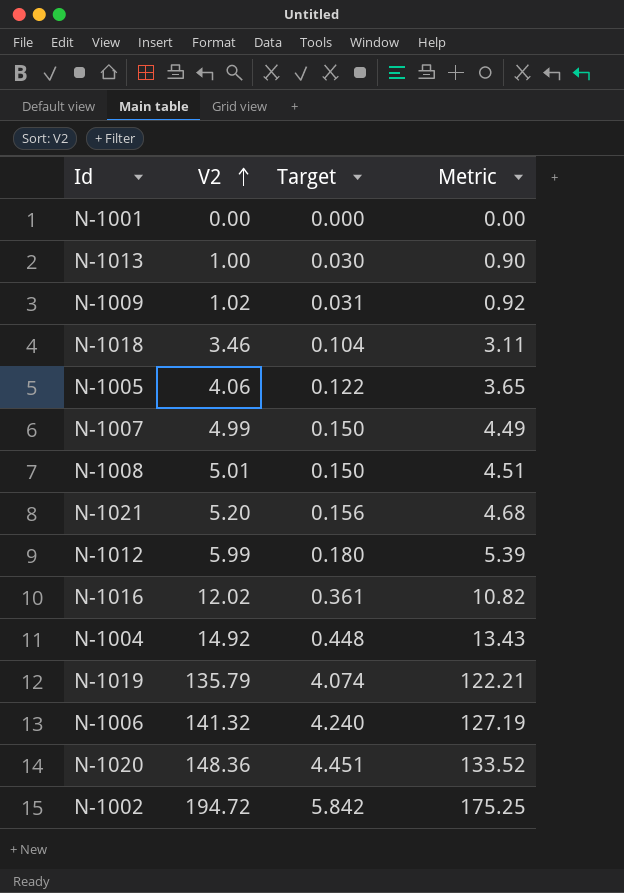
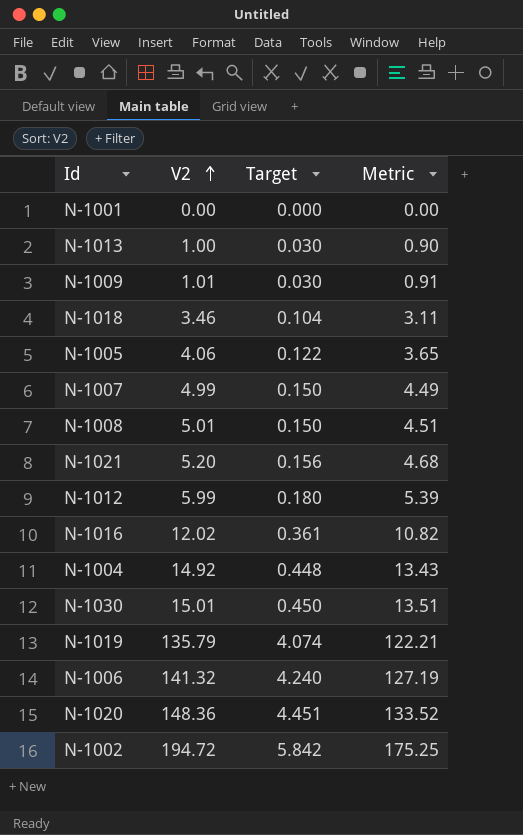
N-1009 | V2: 1.02 -> 1.01
N-1009 | Target: 0.031 -> 0.030
N-1009 | Metric: 0.92 -> 0.91
row N-1030: none -> 15.01 | 0.450 | 13.51

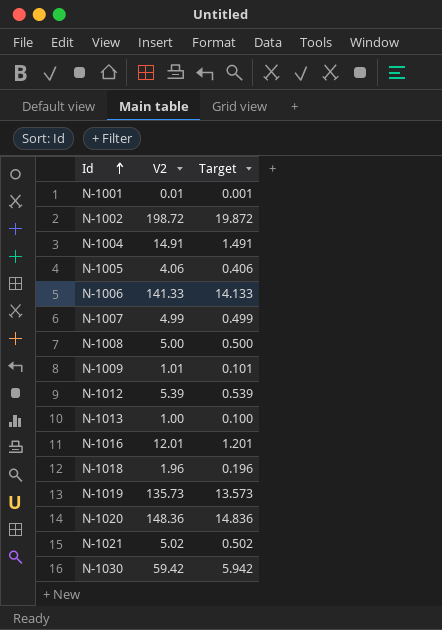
row order: V2 ascending -> Id ascending
column Metric | formula: [V2] * 0.9 -> none
column Target | formula: [V2] * 0.03 -> [V2] * 0.1
N-1001 | V2: 0.00 -> 0.01
N-1002 | V2: 194.72 -> 198.72
N-1004 | V2: 14.92 -> 14.91
N-1006 | V2: 141.32 -> 141.33
N-1008 | V2: 5.01 -> 5.00
N-1012 | V2: 5.99 -> 5.39
N-1016 | V2: 12.02 -> 12.01
N-1018 | V2: 3.46 -> 1.96
N-1019 | V2: 135.79 -> 135.73
N-1021 | V2: 5.20 -> 5.02
N-1030 | V2: 15.01 -> 59.42

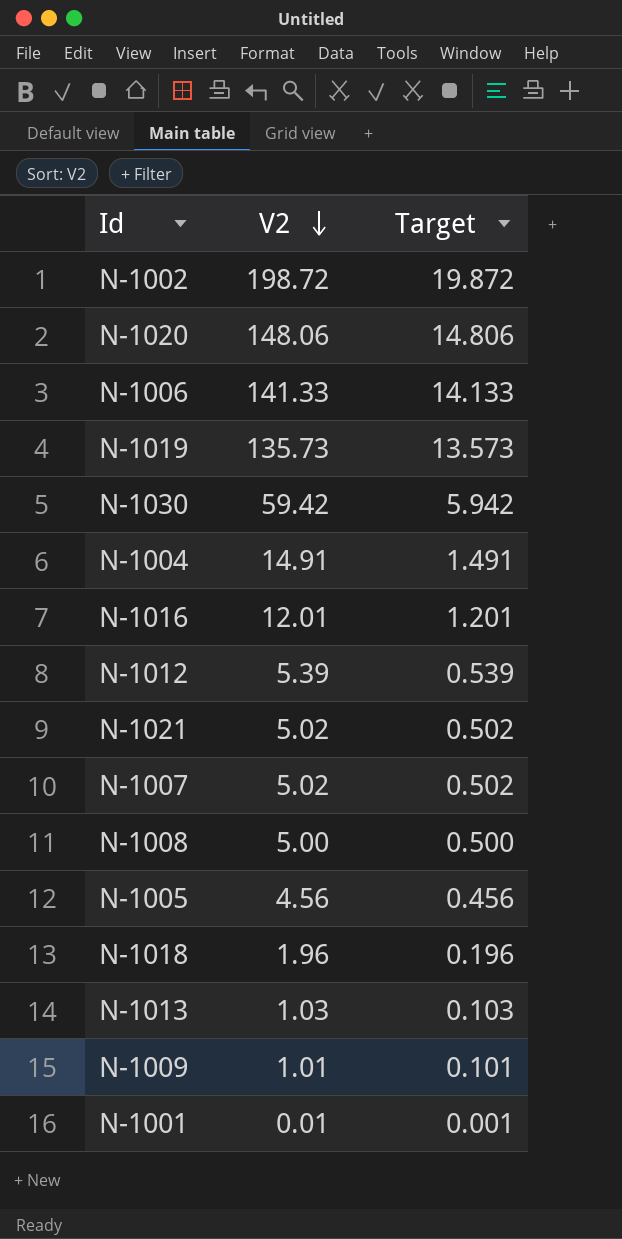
row order: Id ascending -> V2 descending
N-1020 | V2: 148.36 -> 148.06
N-1020 | Target: 14.836 -> 14.806
N-1007 | V2: 4.99 -> 5.02
N-1007 | Target: 0.499 -> 0.502
N-1005 | V2: 4.06 -> 4.56
N-1005 | Target: 0.406 -> 0.456
N-1013 | V2: 1.00 -> 1.03
N-1013 | Target: 0.100 -> 0.103

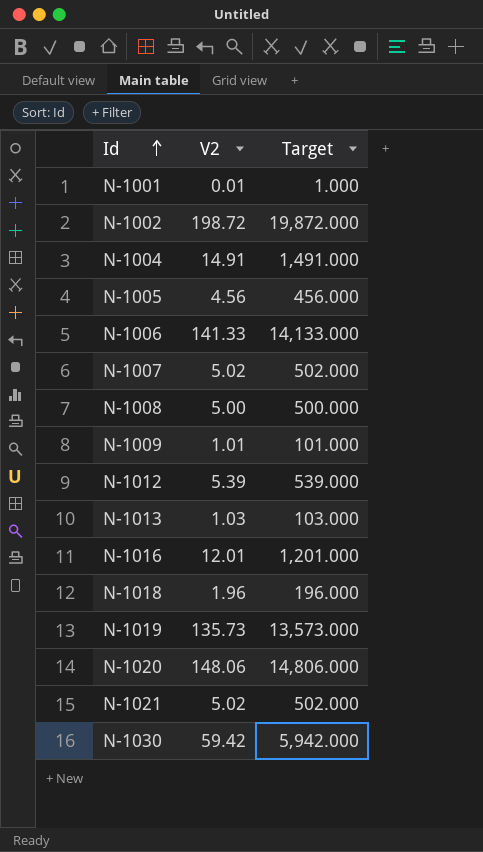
row order: V2 descending -> Id ascending
column Target | formula: [V2] * 0.1 -> [V2] * 100

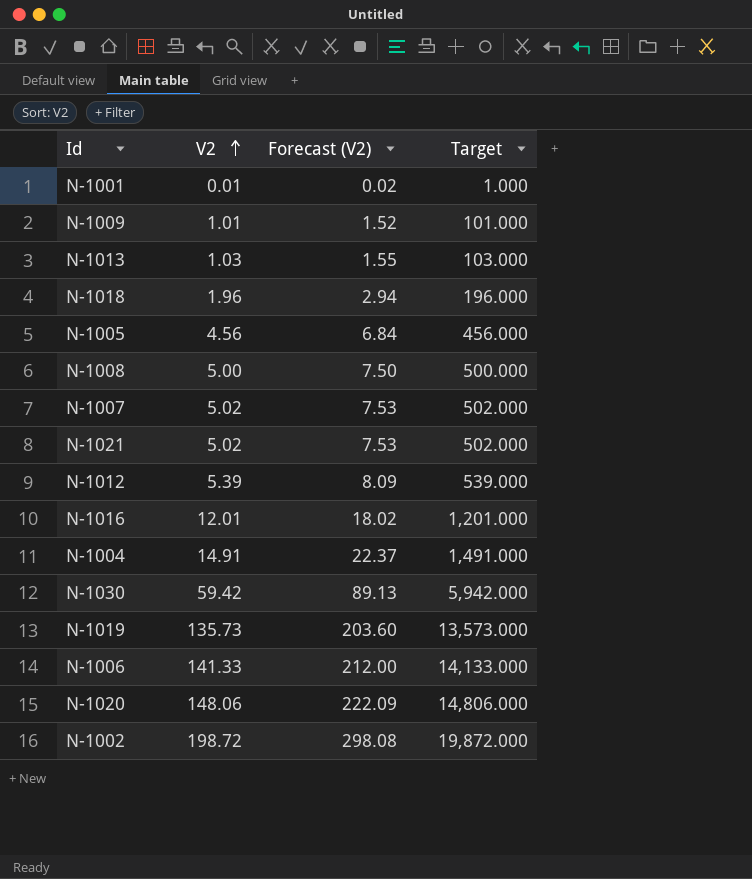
row order: Id ascending -> V2 ascending
column Forecast (V2) | formula: none -> [V2] * 1.5

